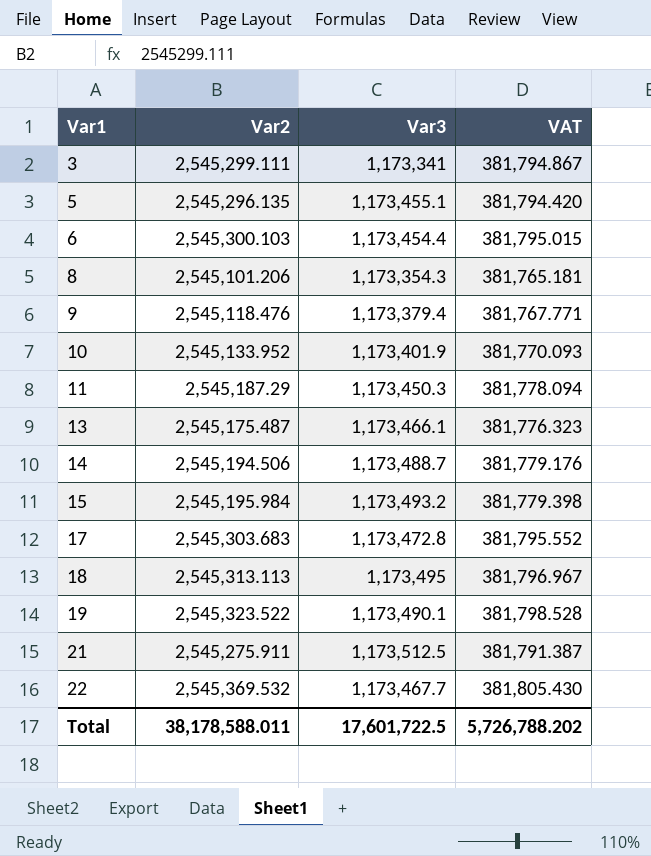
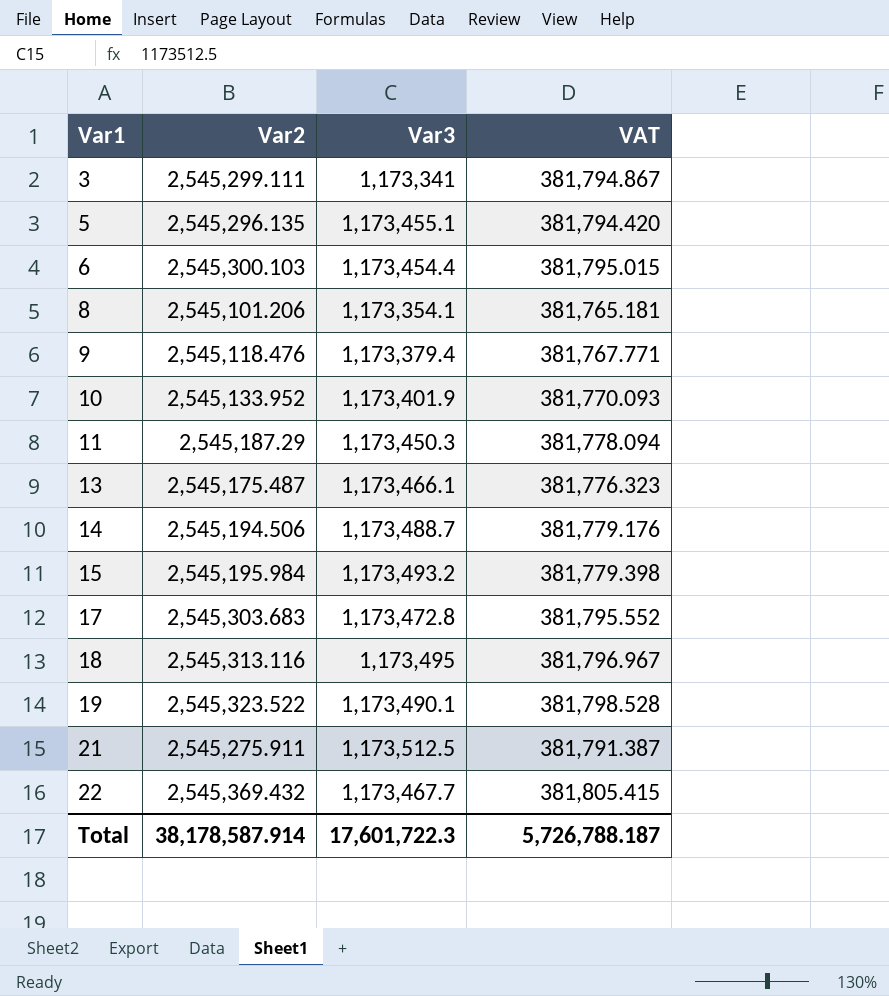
8 | Var3: 1,173,354.3 -> 1,173,354.1
18 | Var2: 2,545,313.113 -> 2,545,313.116
22 | Var2: 2,545,369.532 -> 2,545,369.432
22 | VAT: 381,805.430 -> 381,805.415
Total | Var2: 38,178,588.011 -> 38,178,587.914
Total | Var3: 17,601,722.5 -> 17,601,722.3
Total | VAT: 5,726,788.202 -> 5,726,788.187

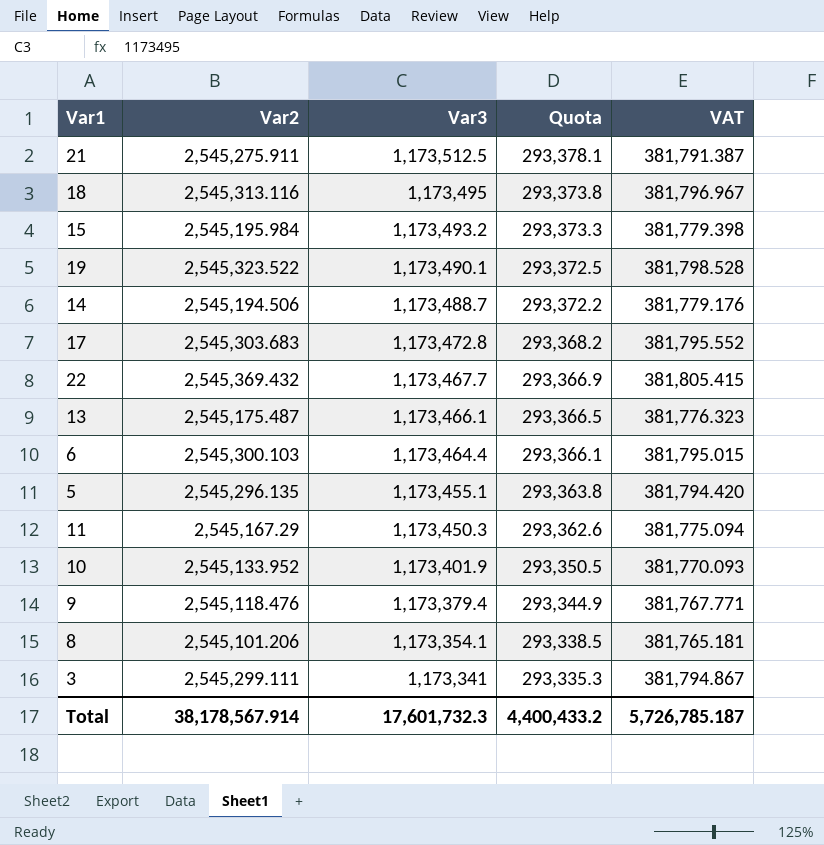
row order: Var1 ascending -> Var3 descending
column Quota | formula: none -> [Var3] * 0.25
6 | Var3: 1,173,454.4 -> 1,173,464.4
11 | Var2: 2,545,187.29 -> 2,545,167.29
11 | VAT: 381,778.094 -> 381,775.094
Total | Var2: 38,178,587.914 -> 38,178,567.914
Total | Var3: 17,601,722.3 -> 17,601,732.3
Total | VAT: 5,726,788.187 -> 5,726,785.187

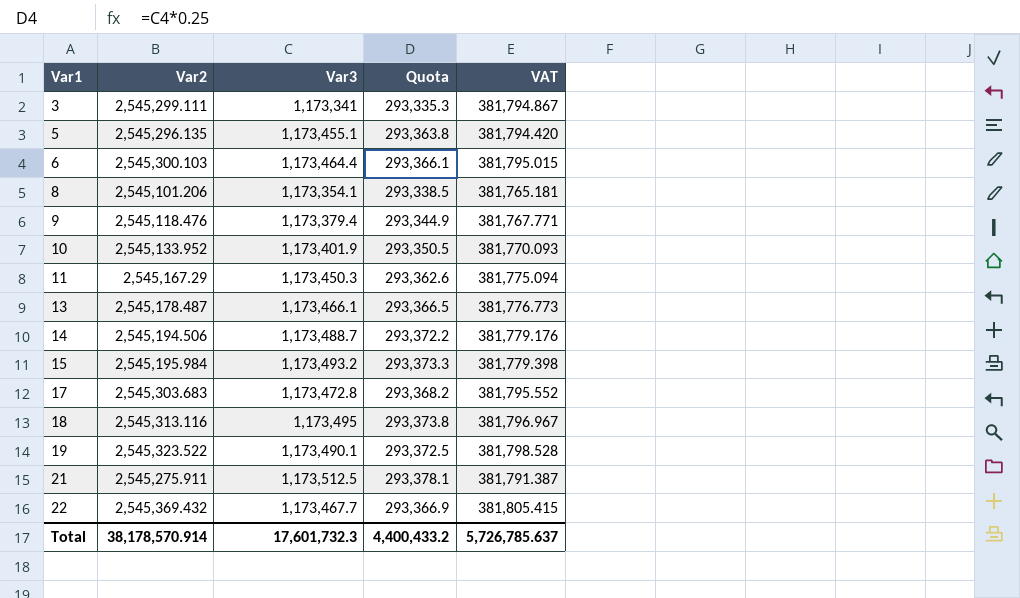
row order: Var3 descending -> Var1 ascending
13 | Var2: 2,545,175.487 -> 2,545,178.487
13 | VAT: 381,776.323 -> 381,776.773
Total | Var2: 38,178,567.914 -> 38,178,570.914
Total | VAT: 5,726,785.187 -> 5,726,785.637

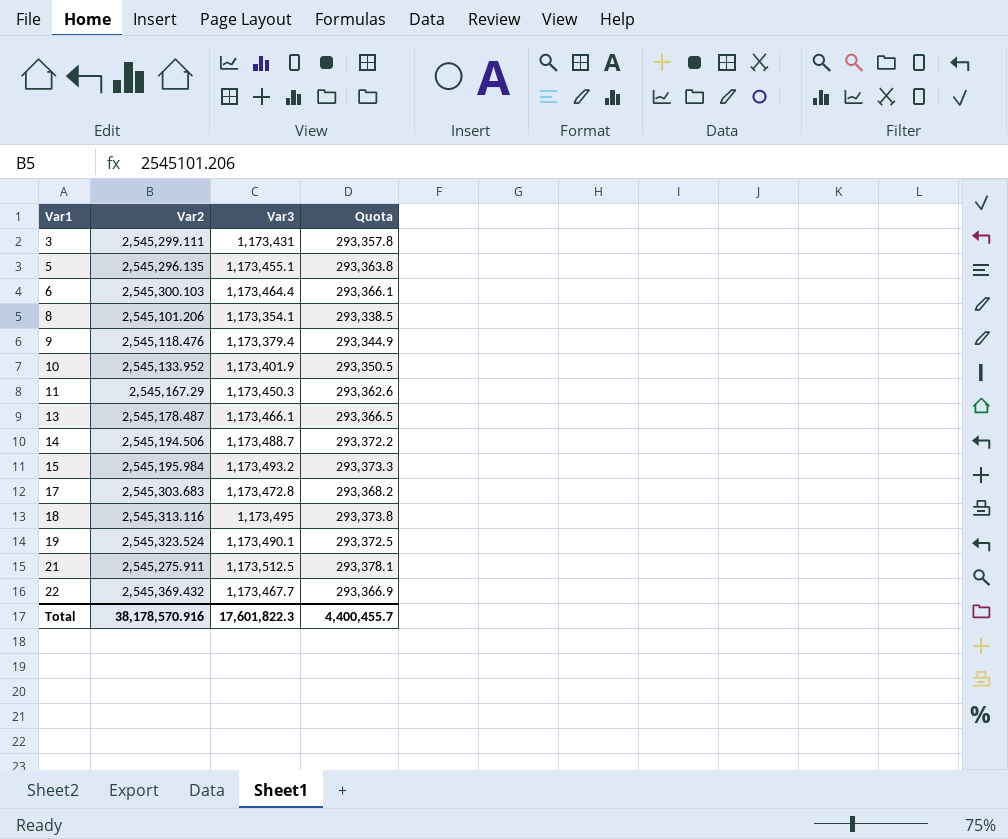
column VAT | formula: [Var2] * 0.15 -> none
3 | Var3: 1,173,341 -> 1,173,431
3 | Quota: 293,335.3 -> 293,357.8
19 | Var2: 2,545,323.522 -> 2,545,323.524
Total | Var2: 38,178,570.914 -> 38,178,570.916
Total | Var3: 17,601,732.3 -> 17,601,822.3
Total | Quota: 4,400,433.2 -> 4,400,455.7

